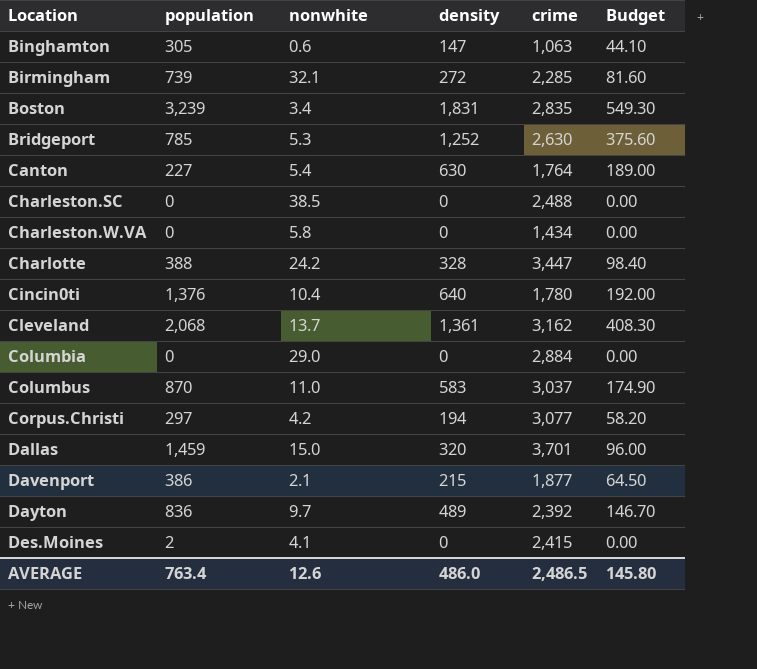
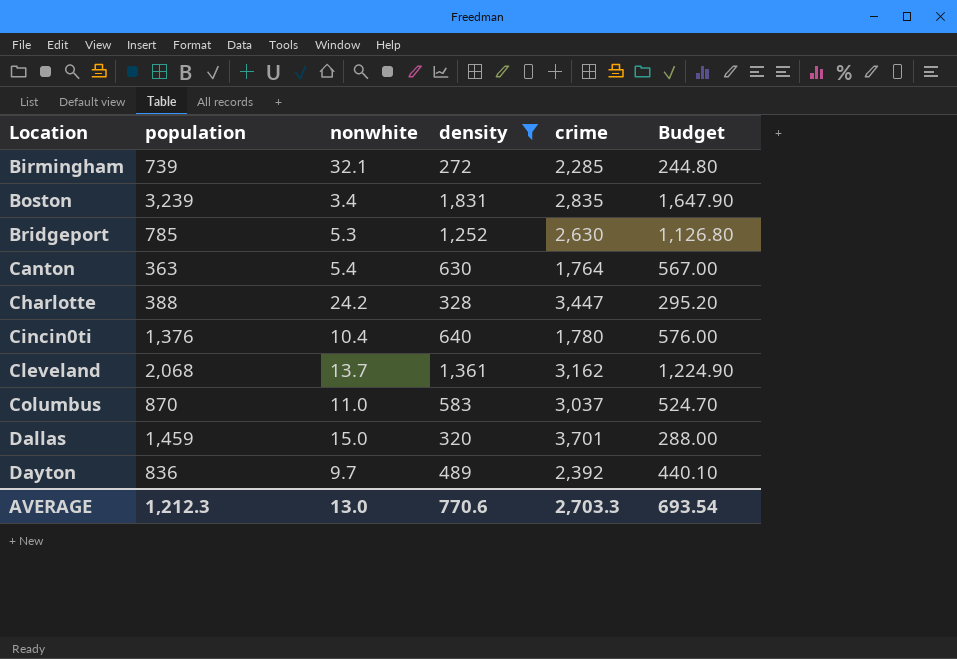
filter: none -> density >= 272
column Budget | formula: [density] * 0.3 -> [density] * 0.9
Canton | population: 227 -> 363
AVERAGE | population: 763.4 -> 1,212.3
AVERAGE | nonwhite: 12.6 -> 13.0
AVERAGE | density: 486.0 -> 770.6
AVERAGE | crime: 2,486.5 -> 2,703.3
AVERAGE | Budget: 145.80 -> 693.54

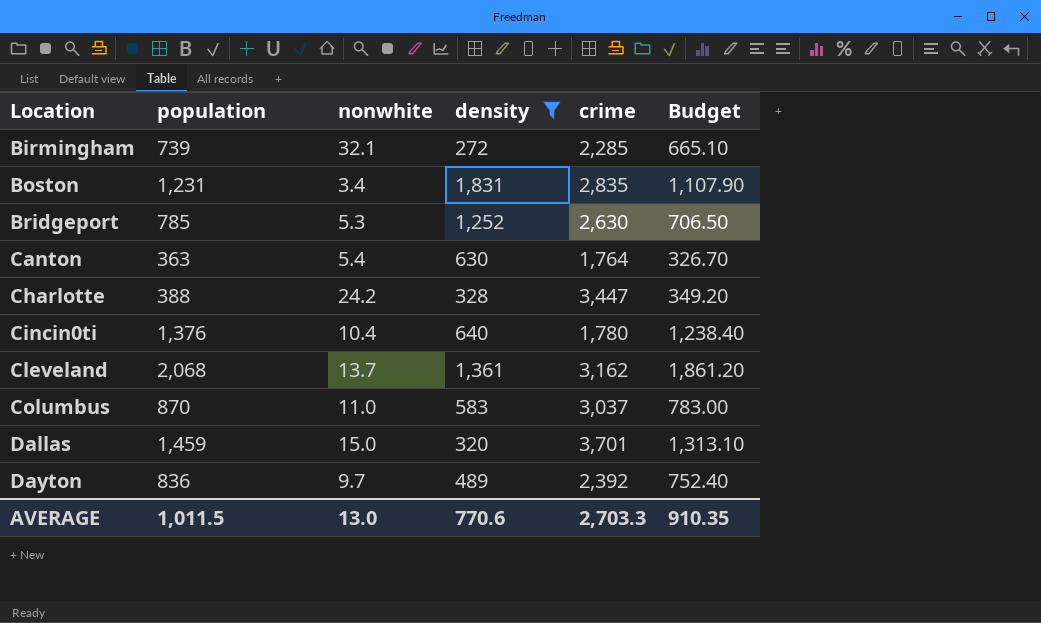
column Budget | formula: [density] * 0.9 -> [population] * 0.9
Boston | population: 3,239 -> 1,231
AVERAGE | population: 1,212.3 -> 1,011.5
AVERAGE | Budget: 693.54 -> 910.35

